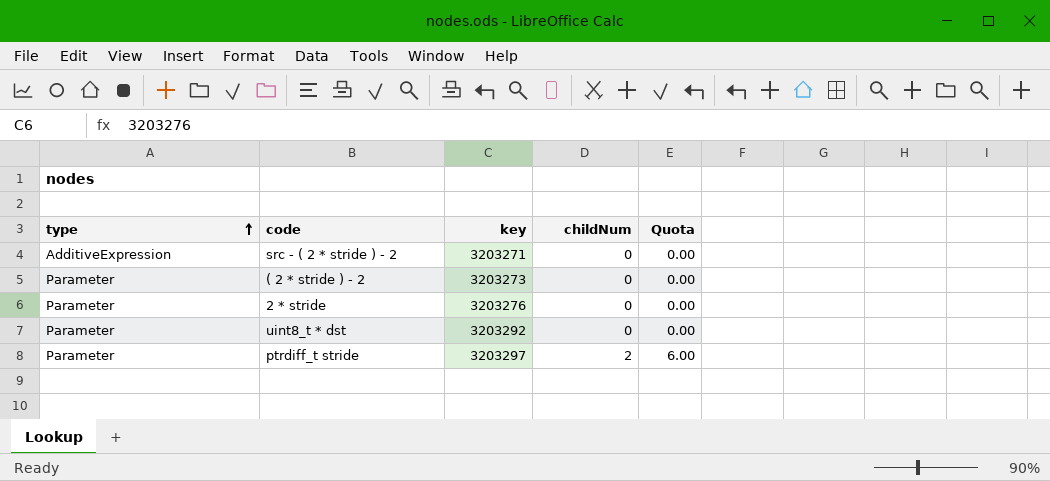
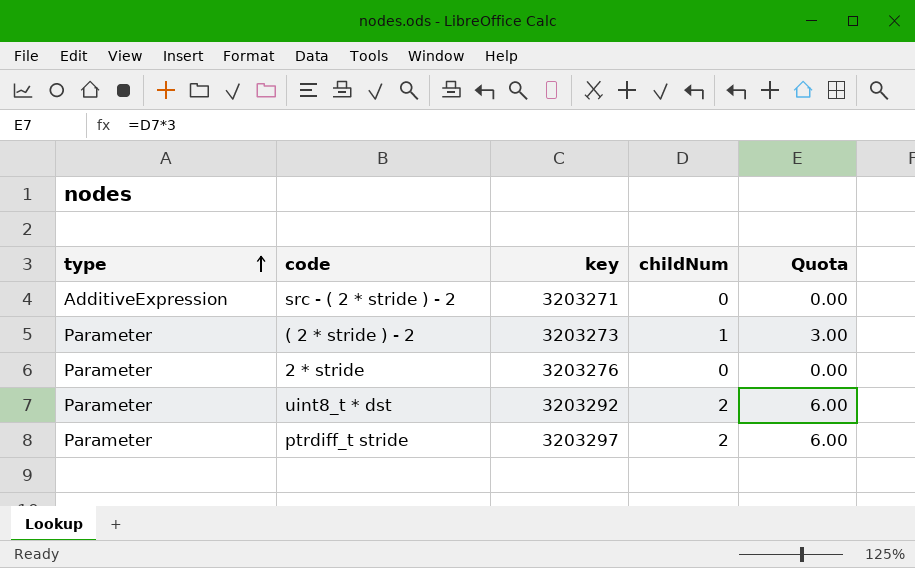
( 2 * stride ) - 2 | childNum: 0 -> 1
( 2 * stride ) - 2 | Quota: 0.00 -> 3.00
uint8_t * dst | childNum: 0 -> 2
uint8_t * dst | Quota: 0.00 -> 6.00

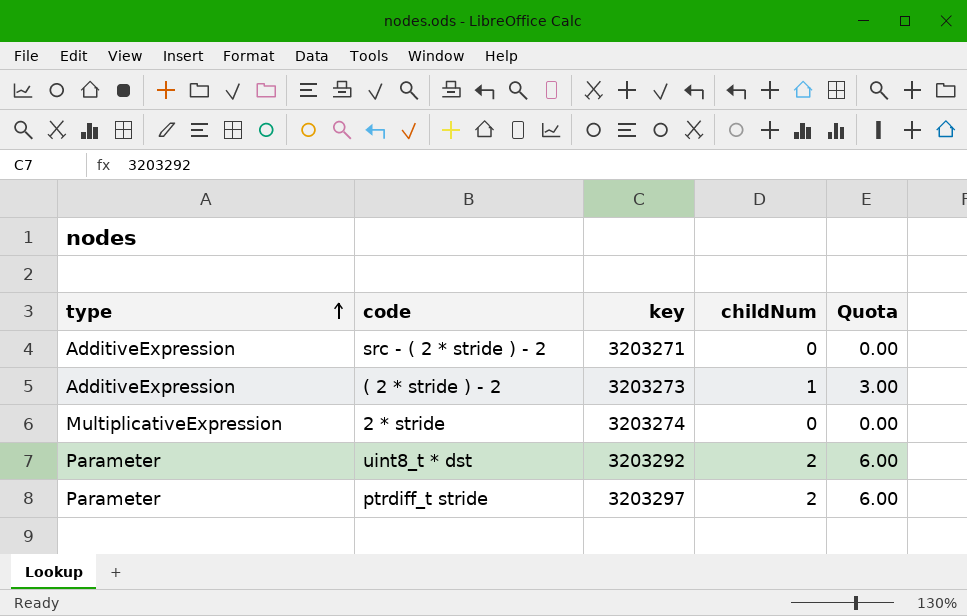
( 2 * stride ) - 2 | type: Parameter -> AdditiveExpression
2 * stride | type: Parameter -> MultiplicativeExpression
2 * stride | key: 3203276 -> 3203274

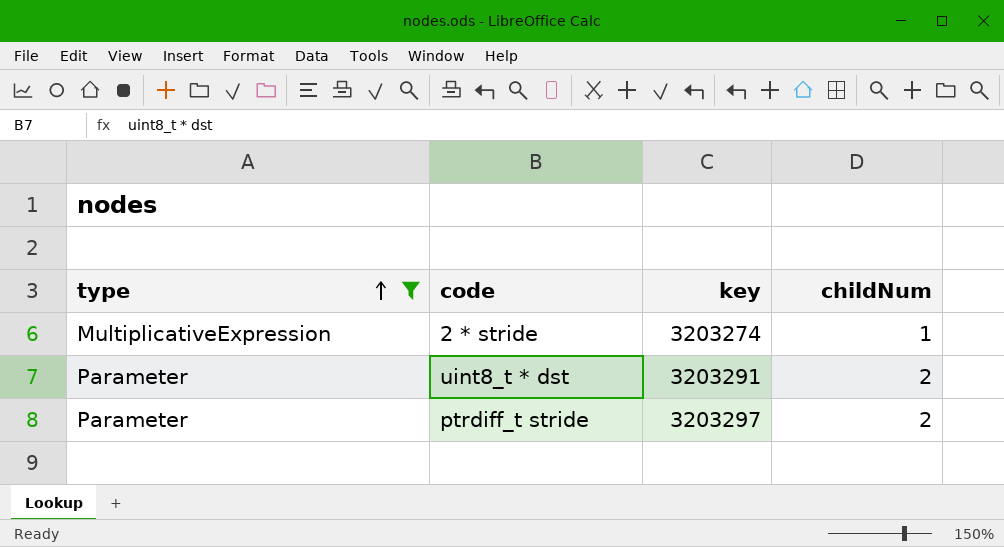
filter: none -> type != AdditiveExpression
column Quota | formula: [childNum] * 3 -> none
2 * stride | childNum: 0 -> 1
uint8_t * dst | key: 3203292 -> 3203291

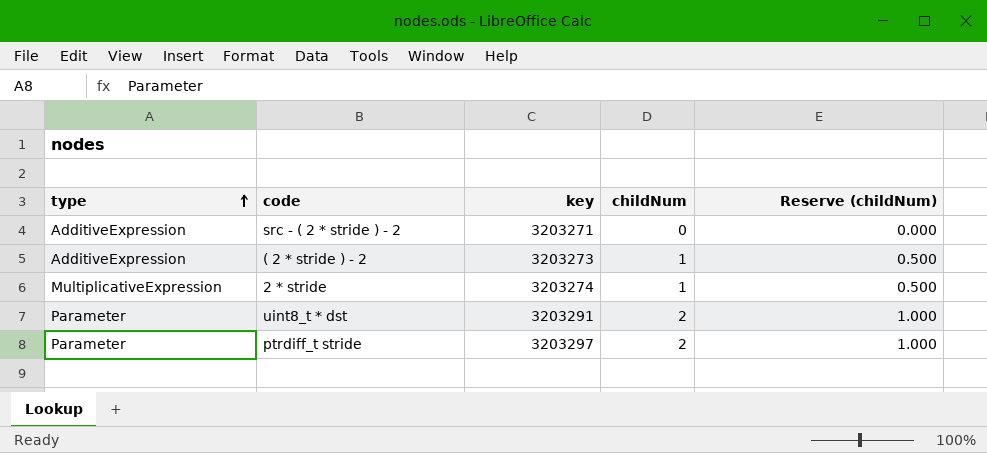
filter: type != AdditiveExpression -> none
column Reserve (childNum) | formula: none -> [childNum] * 0.5

